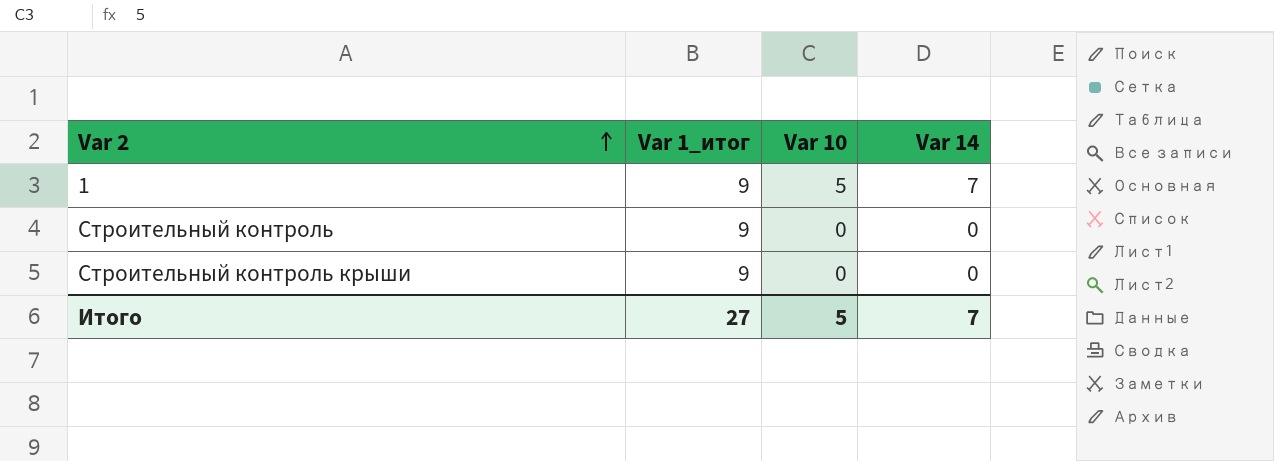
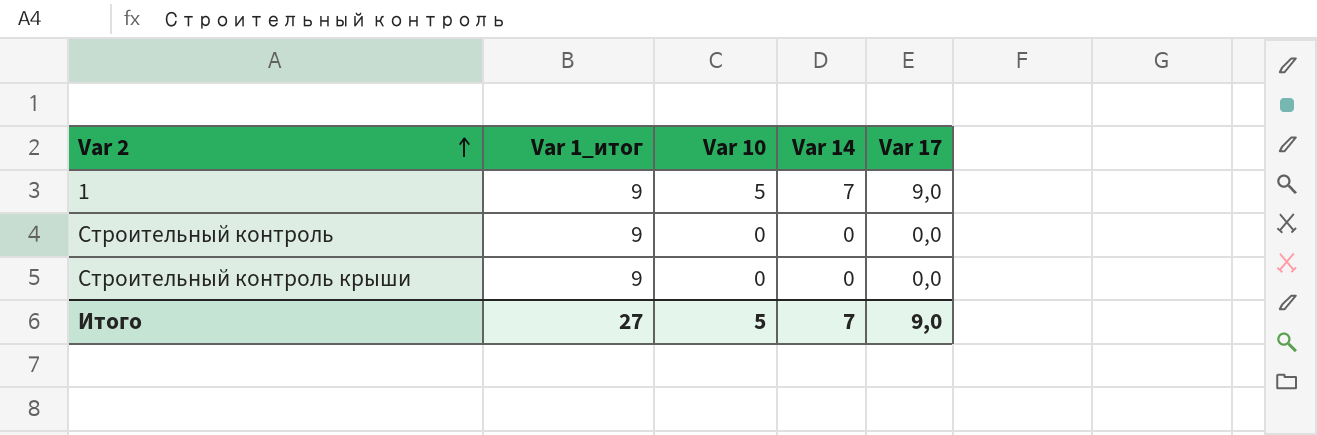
column Var 17 | position: none -> 5

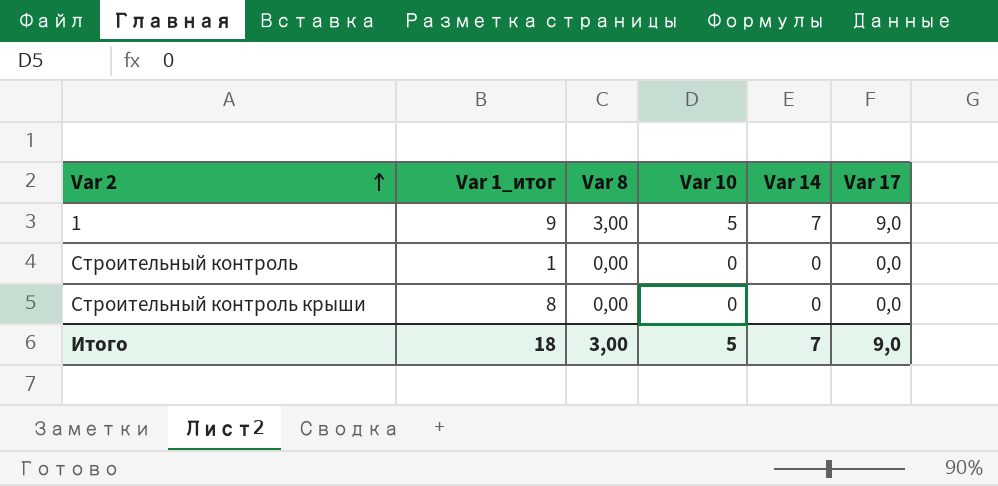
column Var 8 | position: none -> 3
Строительный контроль | Var 1_итог: 9 -> 1
Строительный контроль крыши | Var 1_итог: 9 -> 8
Итого | Var 1_итог: 27 -> 18

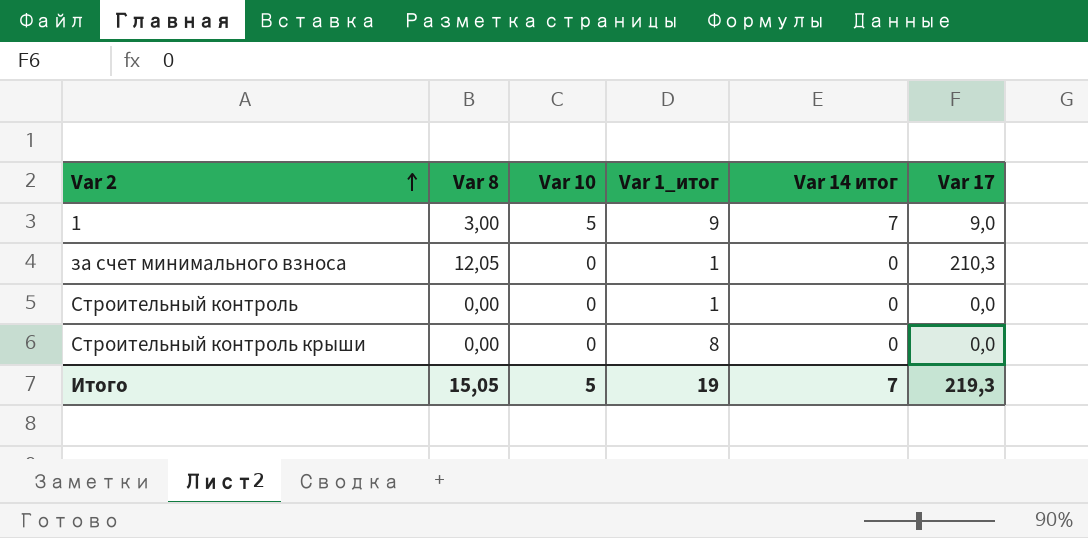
column Var 1_итог | position: 2 -> 4
column name: Var 14 -> Var 14 итог
row за счет минимального взноса: none -> 12,05 | 0 | 1 | 0 | 210,3
Итого | Var 8: 3,00 -> 15,05
Итого | Var 1_итог: 18 -> 19
Итого | Var 17: 9,0 -> 219,3

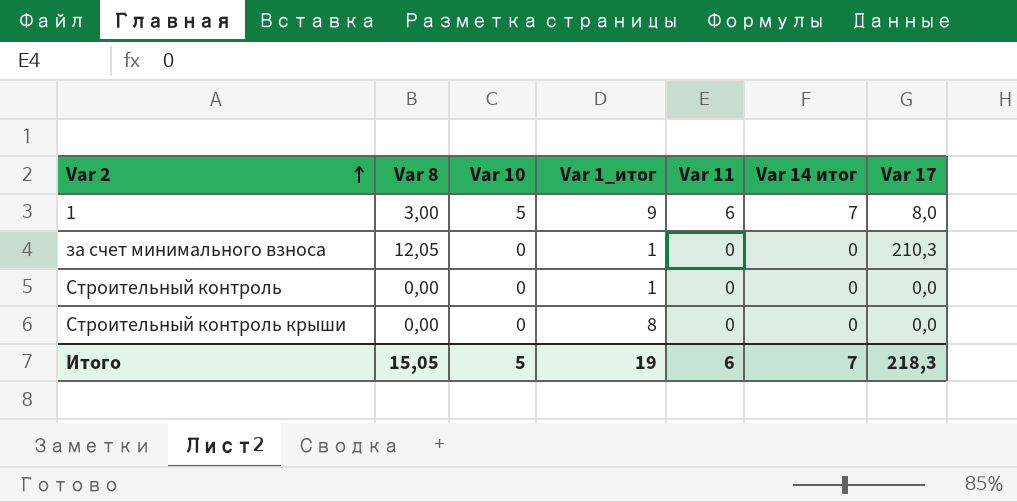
column Var 11 | position: none -> 5
1 | Var 17: 9,0 -> 8,0
Итого | Var 17: 219,3 -> 218,3

